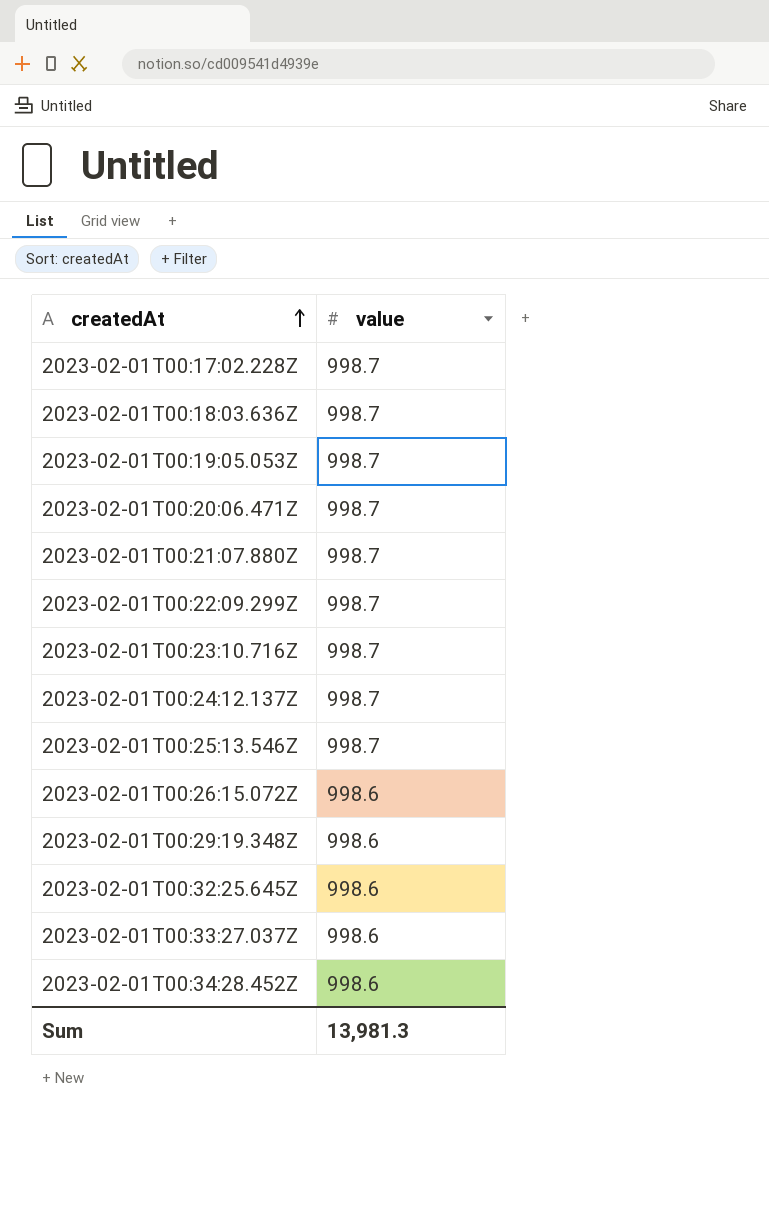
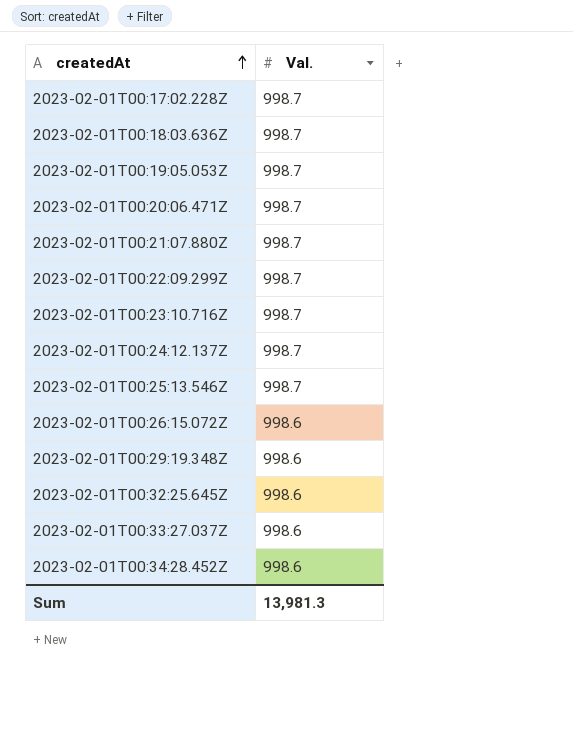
column name: value -> Val.

